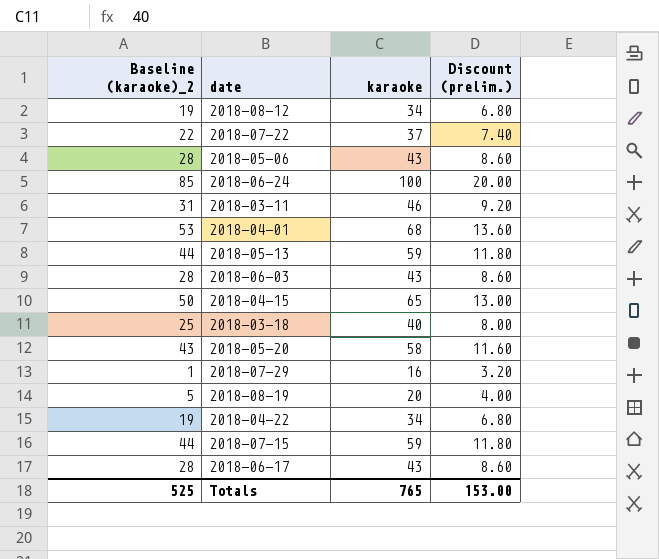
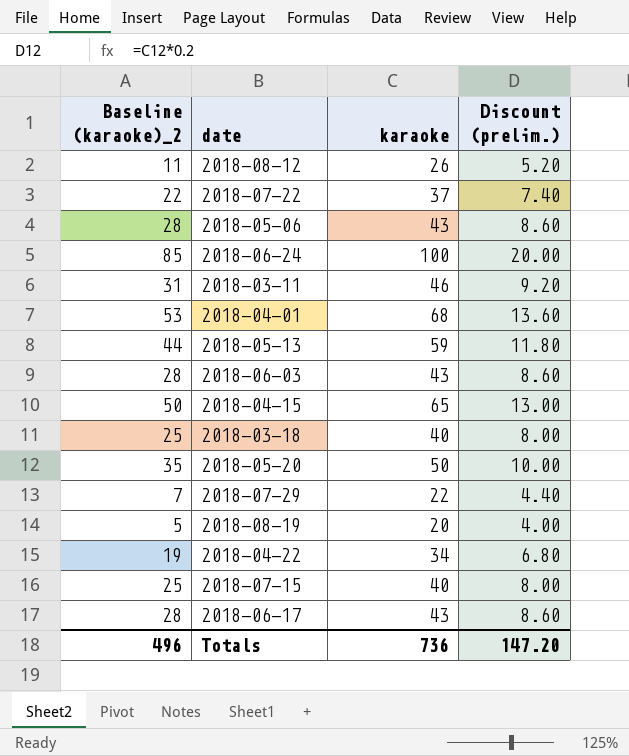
2018-08-12 | Baseline (karaoke)_2: 19 -> 11
2018-08-12 | karaoke: 34 -> 26
2018-08-12 | Discount (prelim.): 6.80 -> 5.20
2018-05-20 | Baseline (karaoke)_2: 43 -> 35
2018-05-20 | karaoke: 58 -> 50
2018-05-20 | Discount (prelim.): 11.60 -> 10.00
2018-07-29 | Baseline (karaoke)_2: 1 -> 7
2018-07-29 | karaoke: 16 -> 22
2018-07-29 | Discount (prelim.): 3.20 -> 4.40
2018-07-15 | Baseline (karaoke)_2: 44 -> 25
2018-07-15 | karaoke: 59 -> 40
2018-07-15 | Discount (prelim.): 11.80 -> 8.00
Totals | Baseline (karaoke)_2: 525 -> 496
Totals | karaoke: 765 -> 736
Totals | Discount (prelim.): 153.00 -> 147.20

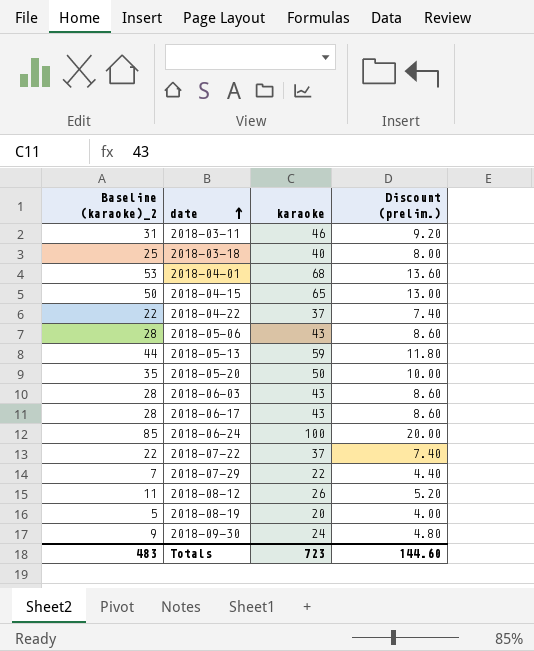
row order: none -> date ascending
row 2018-07-15: 25 | 40 | 8.00 -> none
2018-04-22 | Baseline (karaoke)_2: 19 -> 22
2018-04-22 | karaoke: 34 -> 37
2018-04-22 | Discount (prelim.): 6.80 -> 7.40
row 2018-09-30: none -> 9 | 24 | 4.80
Totals | Baseline (karaoke)_2: 496 -> 483
Totals | karaoke: 736 -> 723
Totals | Discount (prelim.): 147.20 -> 144.60

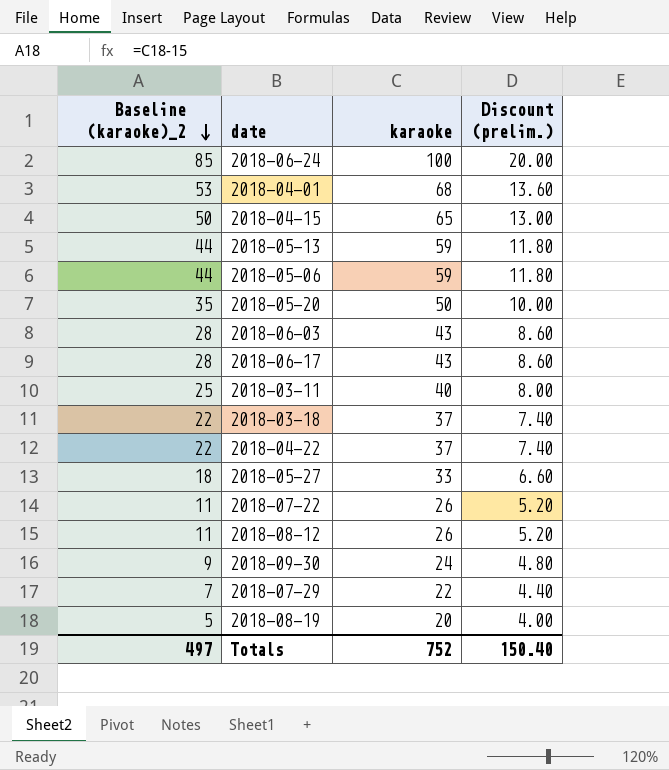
row order: date ascending -> Baseline (karaoke)_2 descending
2018-05-06 | Baseline (karaoke)_2: 28 -> 44
2018-05-06 | karaoke: 43 -> 59
2018-05-06 | Discount (prelim.): 8.60 -> 11.80
2018-03-11 | Baseline (karaoke)_2: 31 -> 25
2018-03-11 | karaoke: 46 -> 40
2018-03-11 | Discount (prelim.): 9.20 -> 8.00
2018-03-18 | Baseline (karaoke)_2: 25 -> 22
2018-03-18 | karaoke: 40 -> 37
2018-03-18 | Discount (prelim.): 8.00 -> 7.40
row 2018-05-27: none -> 18 | 33 | 6.60
2018-07-22 | Baseline (karaoke)_2: 22 -> 11
2018-07-22 | karaoke: 37 -> 26
2018-07-22 | Discount (prelim.): 7.40 -> 5.20
Totals | Baseline (karaoke)_2: 483 -> 497
Totals | karaoke: 723 -> 752
Totals | Discount (prelim.): 144.60 -> 150.40

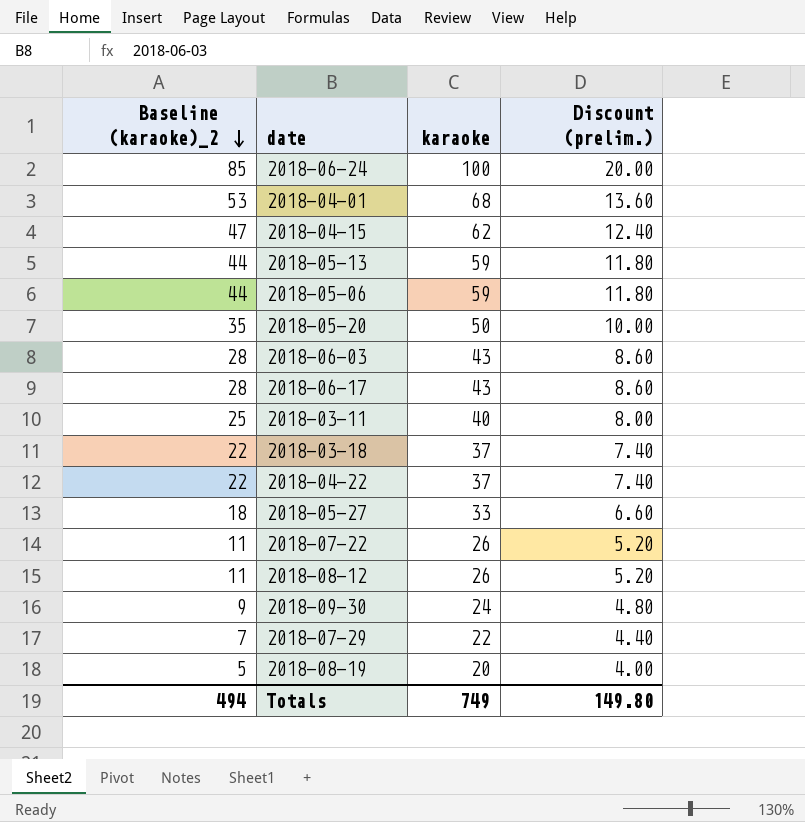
2018-04-15 | Baseline (karaoke)_2: 50 -> 47
2018-04-15 | karaoke: 65 -> 62
2018-04-15 | Discount (prelim.): 13.00 -> 12.40
Totals | Baseline (karaoke)_2: 497 -> 494
Totals | karaoke: 752 -> 749
Totals | Discount (prelim.): 150.40 -> 149.80

